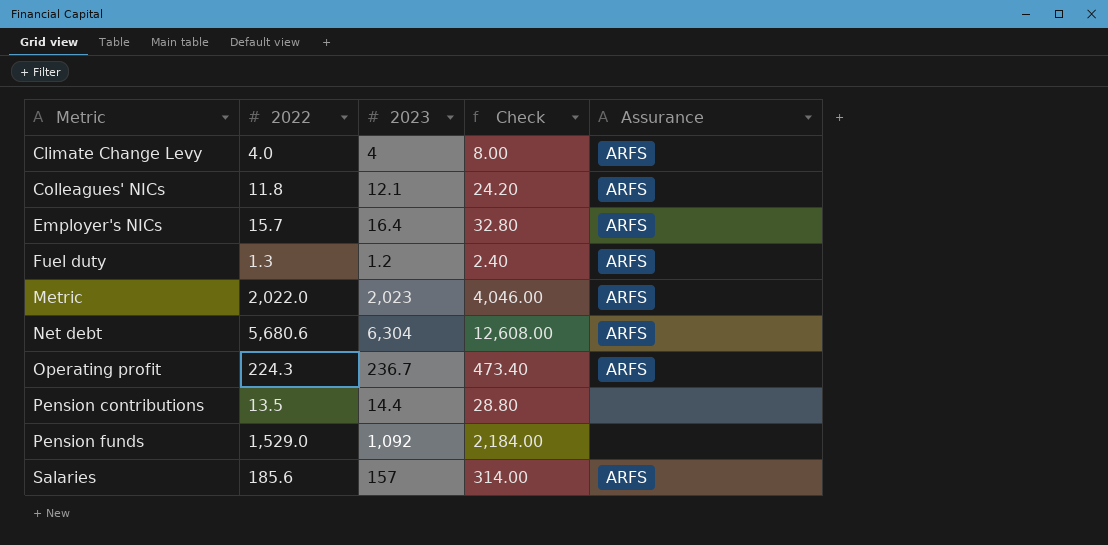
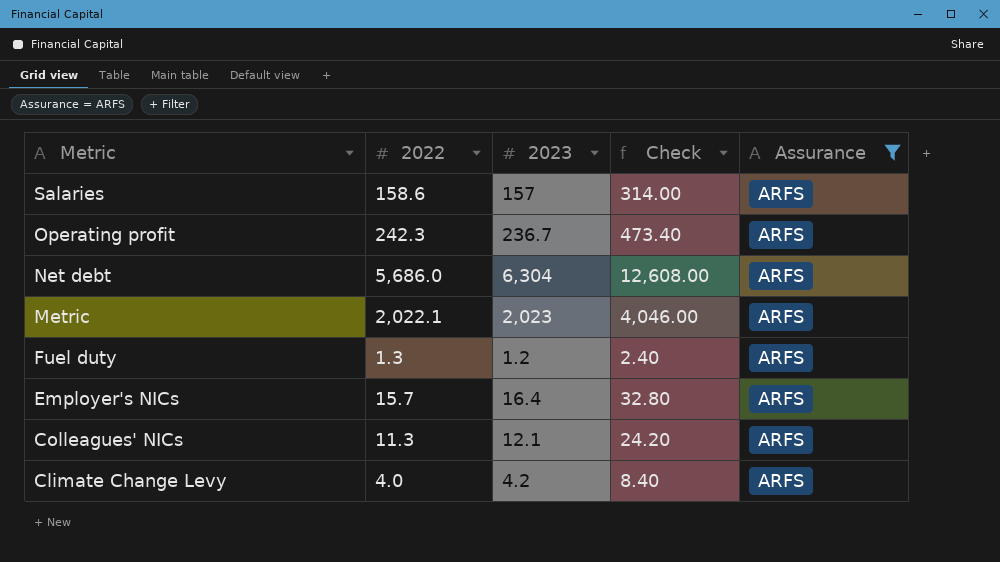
filter: none -> Assurance = ARFS
row order: Metric ascending -> Metric descending
Salaries | 2022: 185.6 -> 158.6
Operating profit | 2022: 224.3 -> 242.3
Net debt | 2022: 5,680.6 -> 5,686.0
Metric | 2022: 2,022.0 -> 2,022.1
Colleagues' NICs | 2022: 11.8 -> 11.3
Climate Change Levy | 2023: 4 -> 4.2
Climate Change Levy | Check: 8.00 -> 8.40

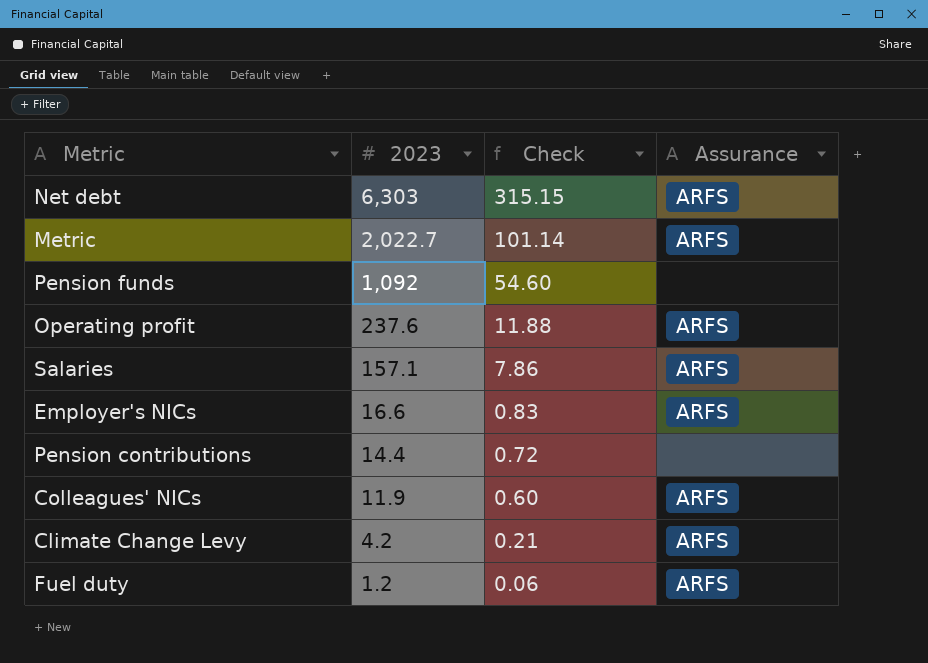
filter: Assurance = ARFS -> none
row order: Metric descending -> 2023 descending
column 2022 | position: 2 -> none
column Check | formula: [2023] * 2 -> [2023] * 0.05
Net debt | 2023: 6,304 -> 6,303
Metric | 2023: 2,023 -> 2,022.7
Operating profit | 2023: 236.7 -> 237.6
Salaries | 2023: 157 -> 157.1
Employer's NICs | 2023: 16.4 -> 16.6
Colleagues' NICs | 2023: 12.1 -> 11.9

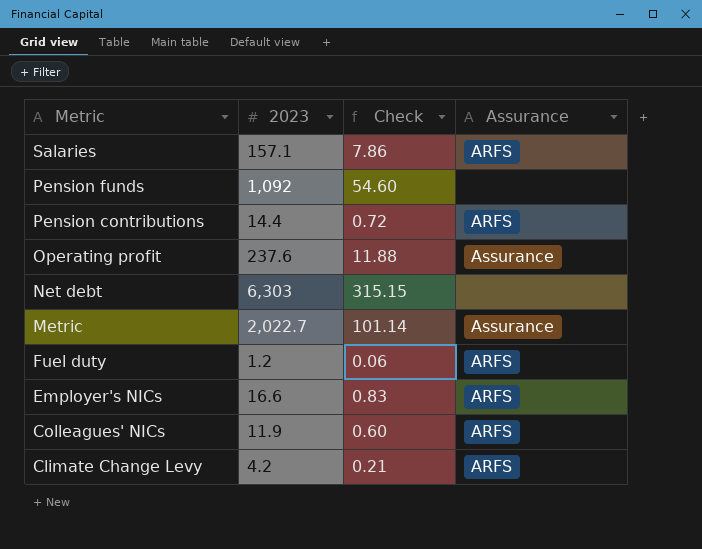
row order: 2023 descending -> Metric descending
Pension contributions | Assurance: none -> ARFS
Operating profit | Assurance: ARFS -> Assurance
Net debt | Assurance: ARFS -> none
Metric | Assurance: ARFS -> Assurance

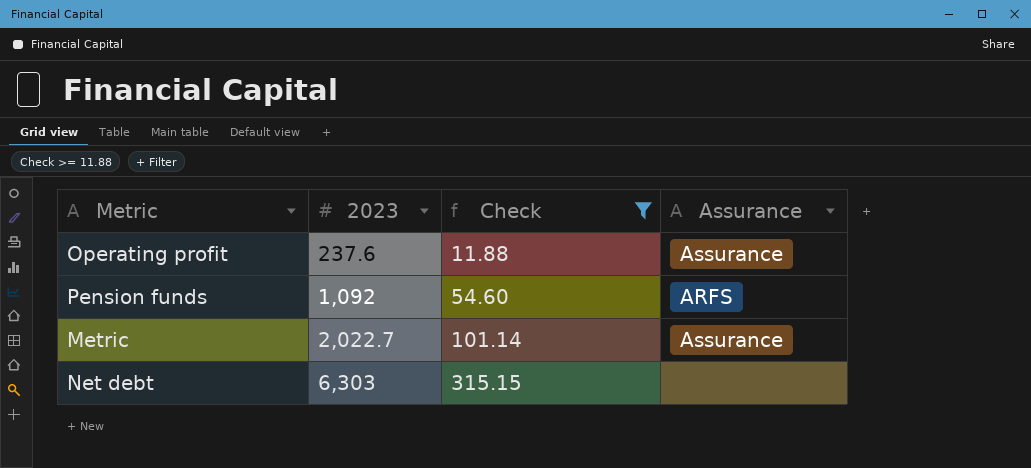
filter: none -> Check >= 11.88
row order: Metric descending -> 2023 ascending
Pension funds | Assurance: none -> ARFS

